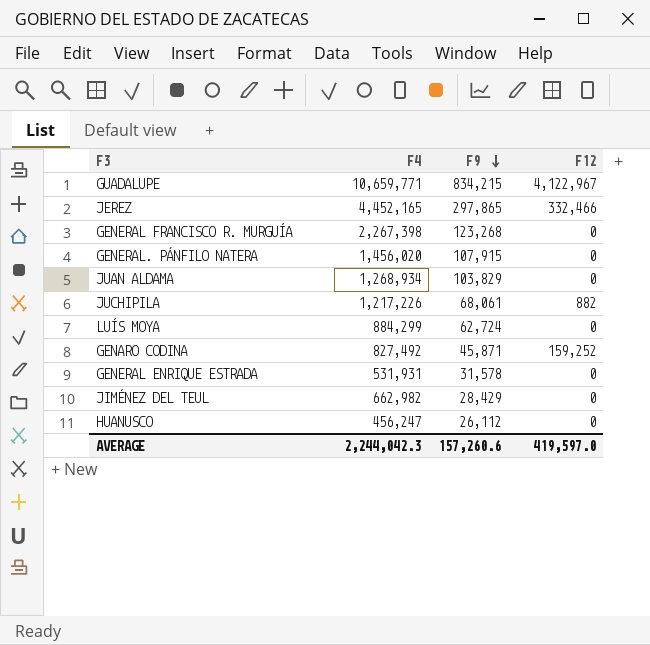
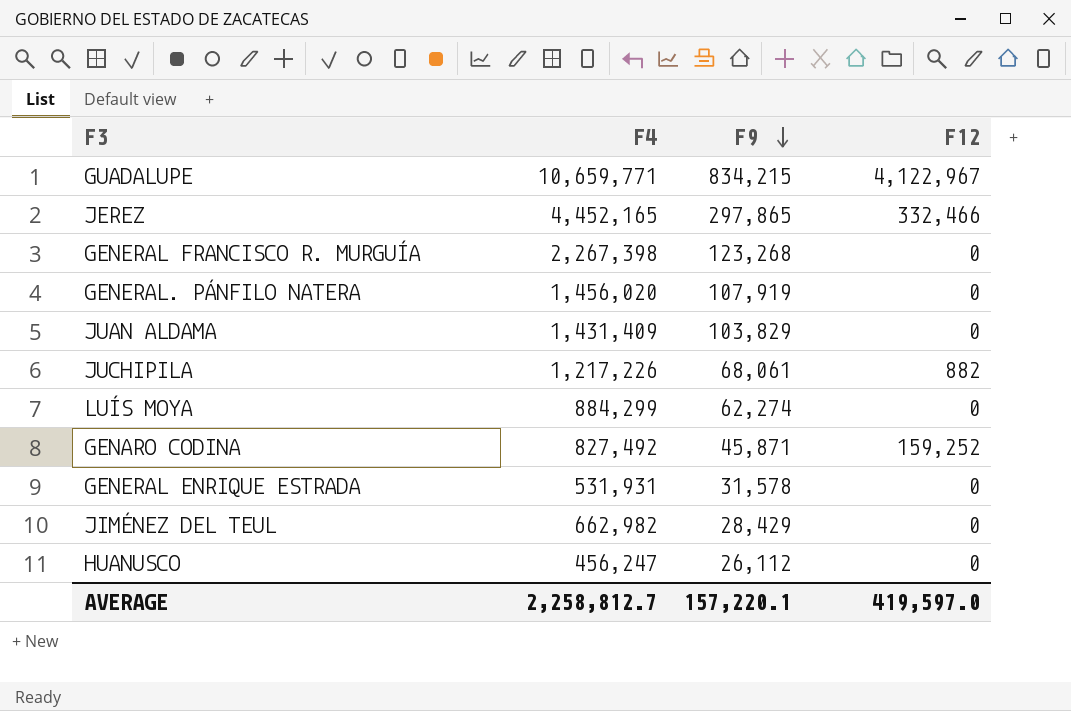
GENERAL. PÁNFILO NATERA | F9: 107,915 -> 107,919
JUAN ALDAMA | F4: 1,268,934 -> 1,431,409
LUÍS MOYA | F9: 62,724 -> 62,274
AVERAGE | F4: 2,244,042.3 -> 2,258,812.7
AVERAGE | F9: 157,260.6 -> 157,220.1

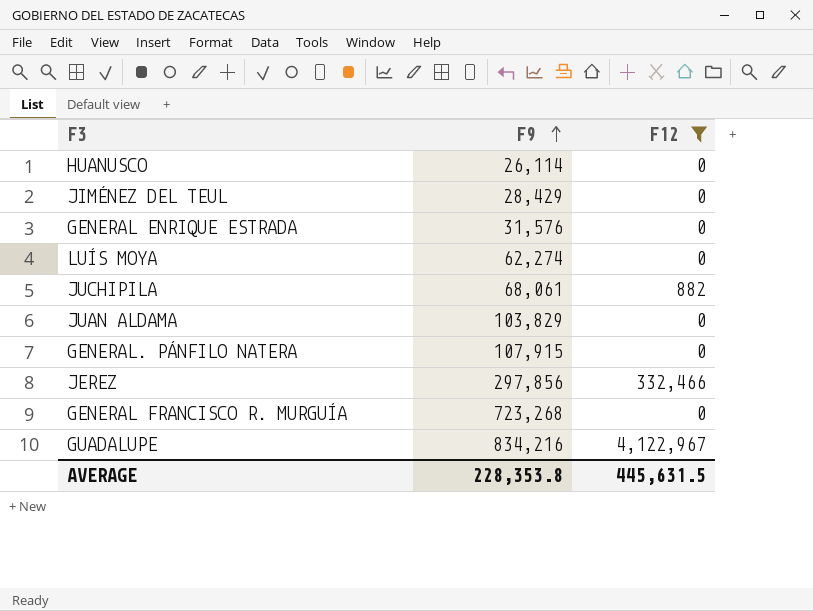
filter: none -> F12 != 159,252
row order: F9 descending -> F9 ascending
column F4 | position: 2 -> none
HUANUSCO | F9: 26,112 -> 26,114
GENERAL ENRIQUE ESTRADA | F9: 31,578 -> 31,576
GENERAL. PÁNFILO NATERA | F9: 107,919 -> 107,915
JEREZ | F9: 297,865 -> 297,856
GENERAL FRANCISCO R. MURGUÍA | F9: 123,268 -> 723,268
GUADALUPE | F9: 834,215 -> 834,216
AVERAGE | F9: 157,220.1 -> 228,353.8
AVERAGE | F12: 419,597.0 -> 445,631.5

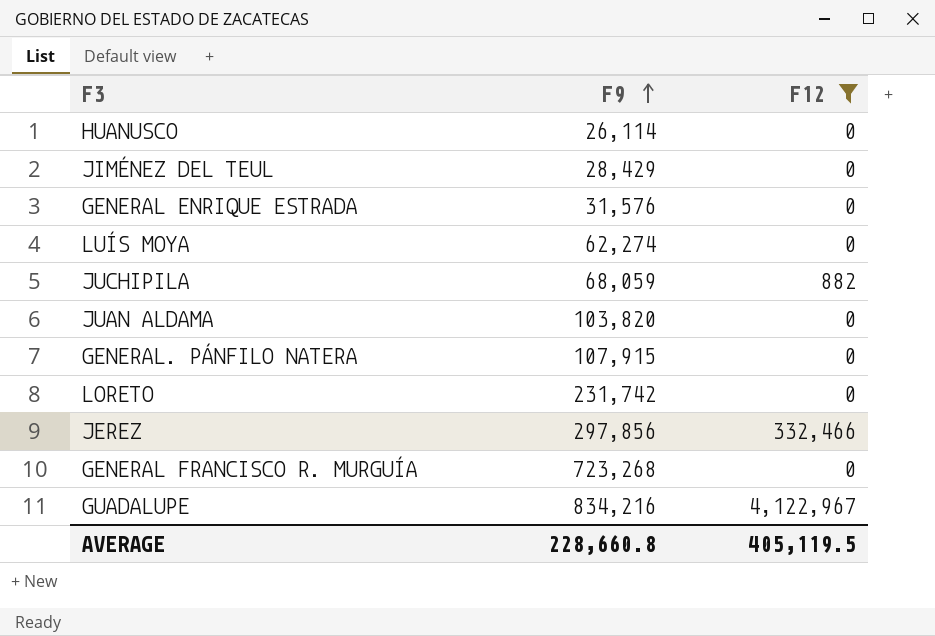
JUCHIPILA | F9: 68,061 -> 68,059
JUAN ALDAMA | F9: 103,829 -> 103,820
row LORETO: none -> 231,742 | 0
AVERAGE | F9: 228,353.8 -> 228,660.8
AVERAGE | F12: 445,631.5 -> 405,119.5

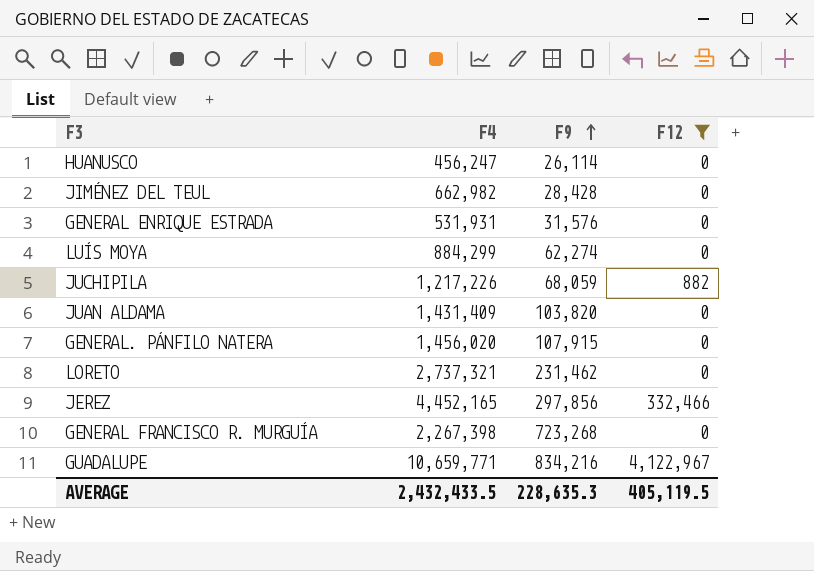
column F4 | position: none -> 2
JIMÉNEZ DEL TEUL | F9: 28,429 -> 28,428
LORETO | F9: 231,742 -> 231,462
AVERAGE | F9: 228,660.8 -> 228,635.3

